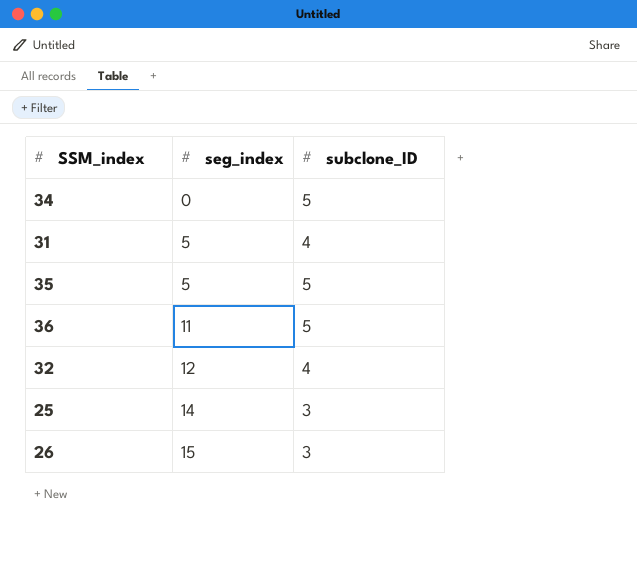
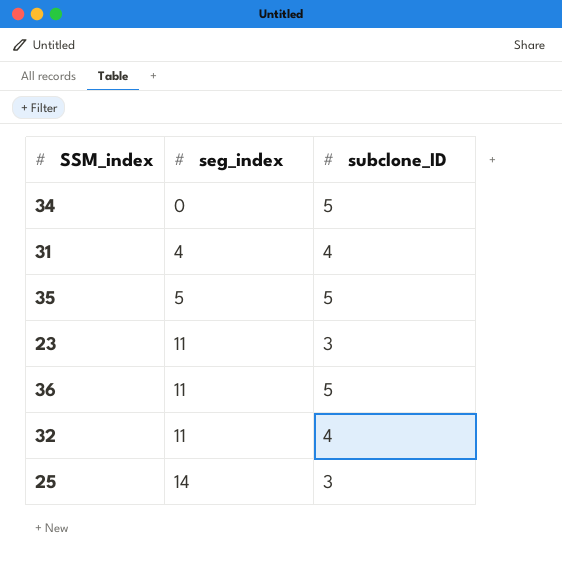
row 26: 15 | 3 -> none
31 | seg_index: 5 -> 4
row 23: none -> 11 | 3
32 | seg_index: 12 -> 11

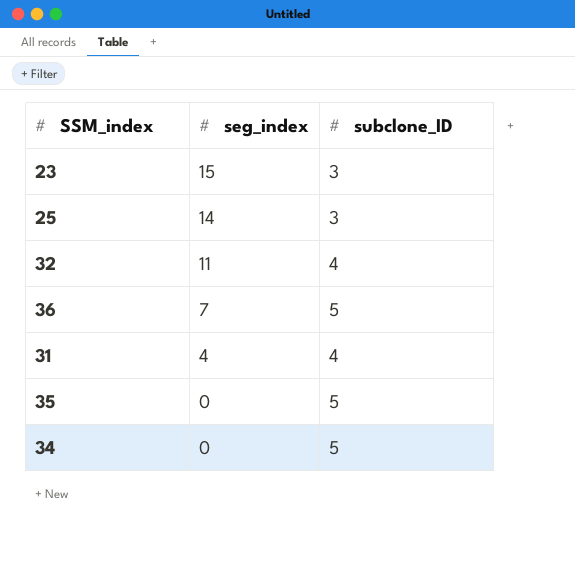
row order: seg_index ascending -> seg_index descending
23 | seg_index: 11 -> 15
36 | seg_index: 11 -> 7
35 | seg_index: 5 -> 0

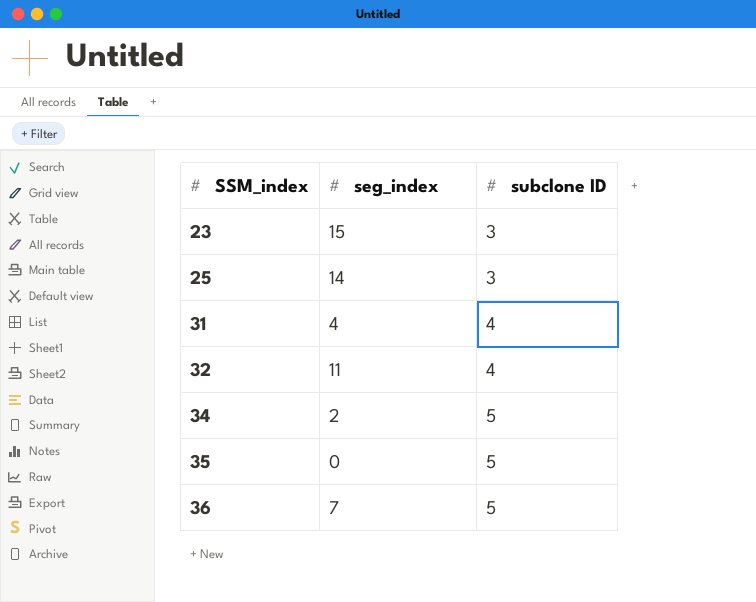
row order: seg_index descending -> SSM_index ascending
column name: subclone_ID -> subclone ID
34 | seg_index: 0 -> 2

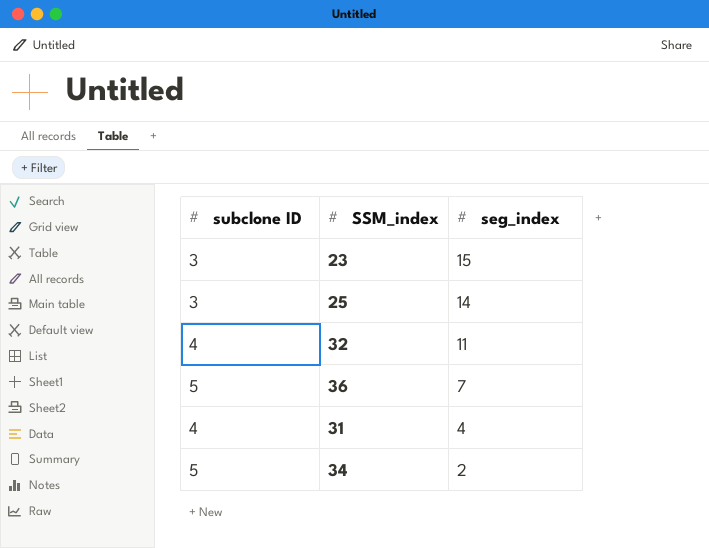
row order: SSM_index ascending -> seg_index descending
column subclone ID | position: 3 -> 1
row 35: 0 | 5 -> none

